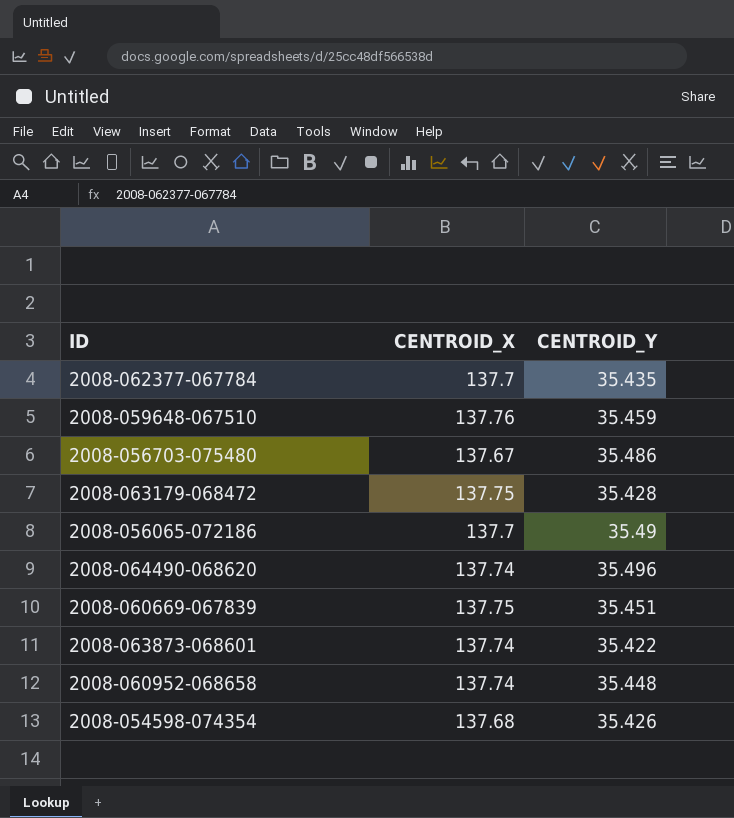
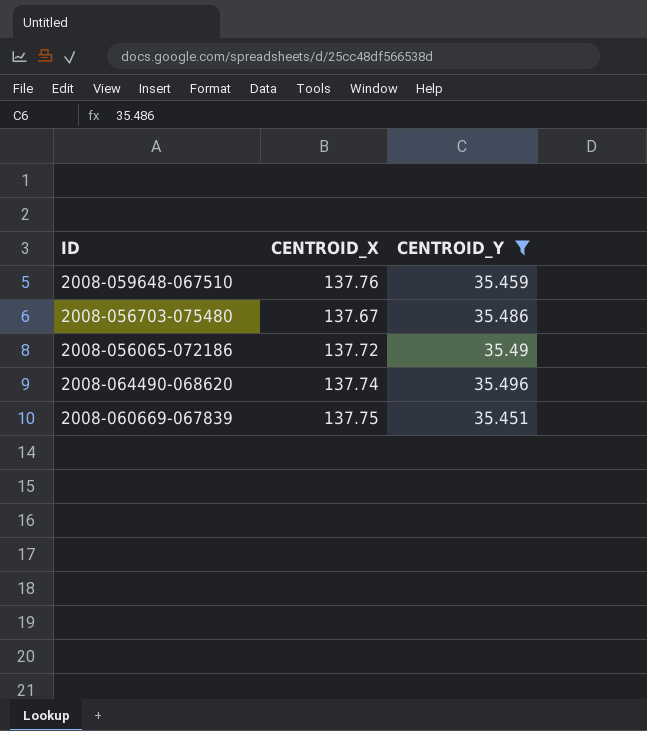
filter: none -> CENTROID_Y >= 35.451
2008-056065-072186 | CENTROID_X: 137.7 -> 137.72

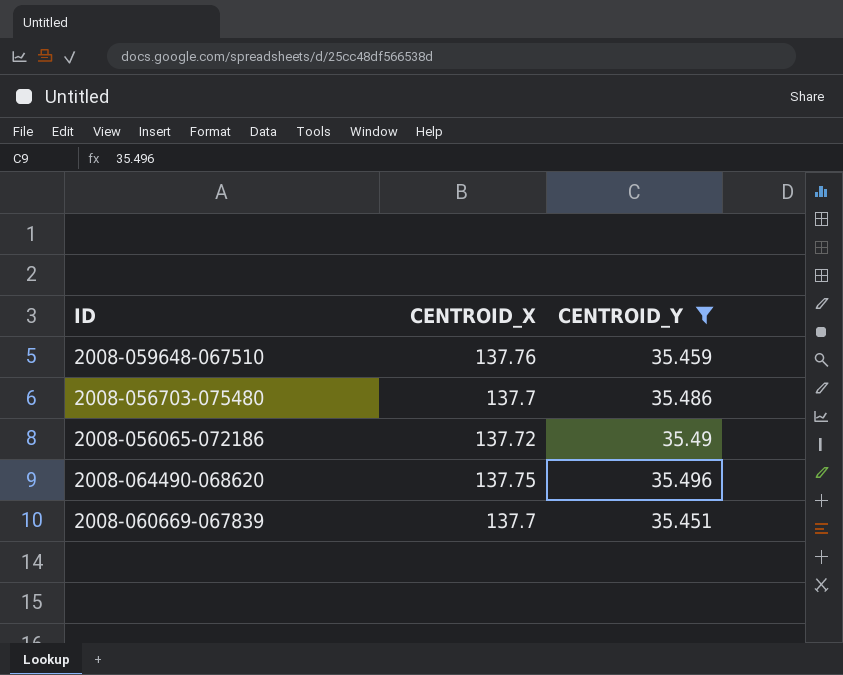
2008-056703-075480 | CENTROID_X: 137.67 -> 137.7
2008-064490-068620 | CENTROID_X: 137.74 -> 137.75
2008-060669-067839 | CENTROID_X: 137.75 -> 137.7

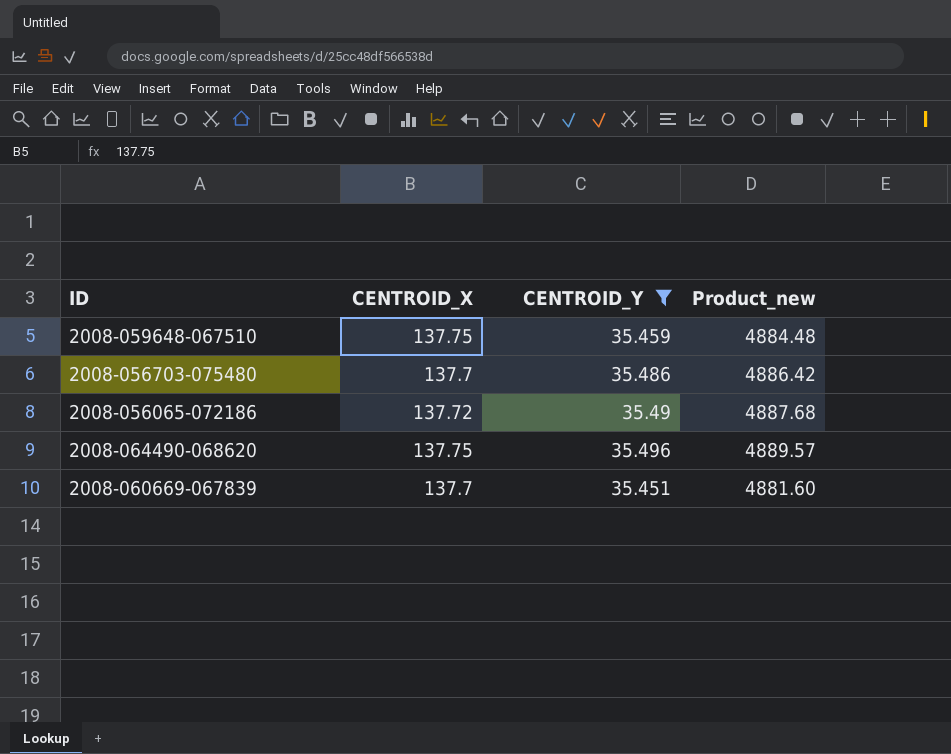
column Product_new | formula: none -> [CENTROID_X] * [CENTROID_Y]
2008-059648-067510 | CENTROID_X: 137.76 -> 137.75

